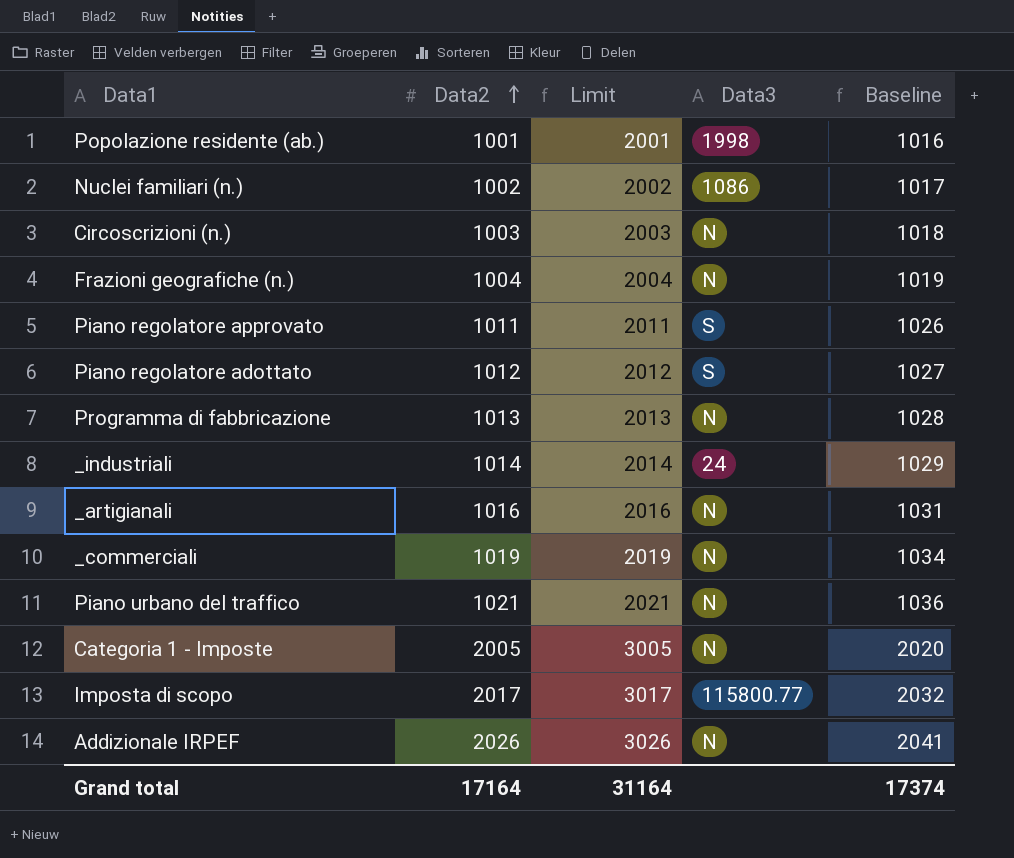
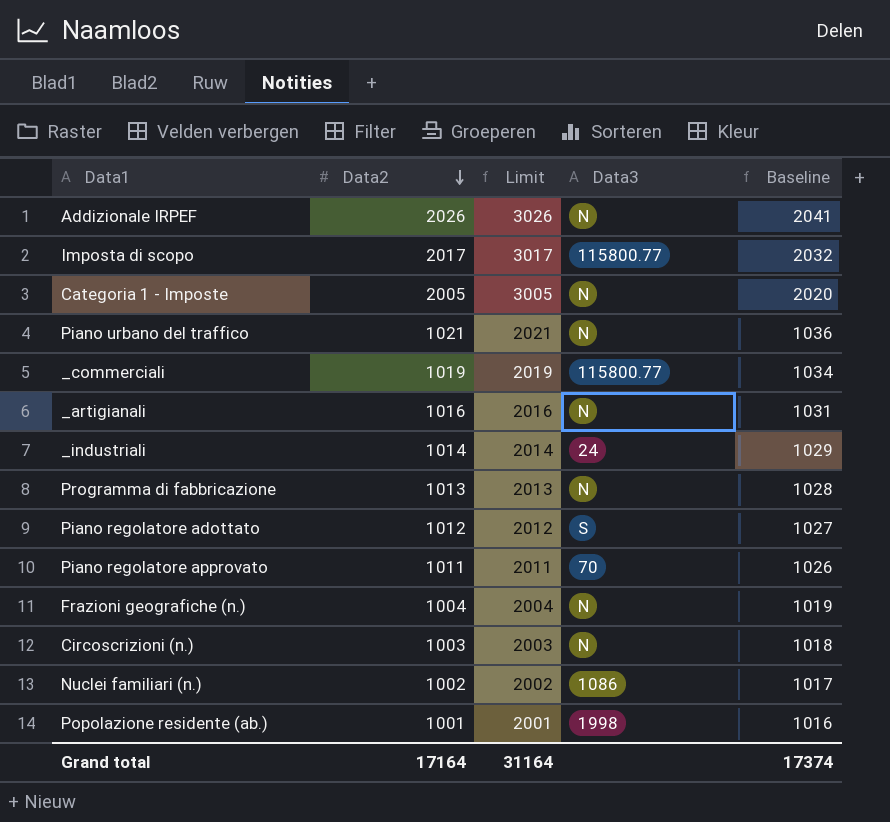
row order: Data2 ascending -> Data2 descending
_commerciali | Data3: N -> 115800.77
Piano regolatore approvato | Data3: S -> 70

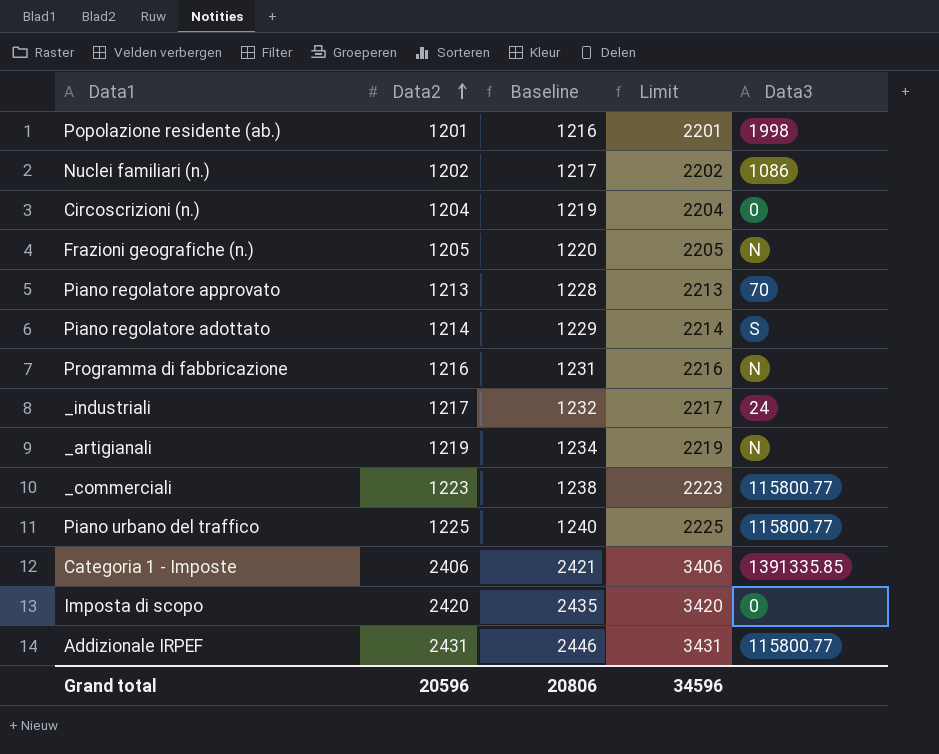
row order: Data2 descending -> Data2 ascending
column Baseline | position: 5 -> 3
Popolazione residente (ab.) | Data2: 1001 -> 1201
Popolazione residente (ab.) | Baseline: 1016 -> 1216
Popolazione residente (ab.) | Limit: 2001 -> 2201
Nuclei familiari (n.) | Data2: 1002 -> 1202
Nuclei familiari (n.) | Baseline: 1017 -> 1217
Nuclei familiari (n.) | Limit: 2002 -> 2202
Circoscrizioni (n.) | Data2: 1003 -> 1204
Circoscrizioni (n.) | Baseline: 1018 -> 1219
Circoscrizioni (n.) | Limit: 2003 -> 2204
Circoscrizioni (n.) | Data3: N -> 0
Frazioni geografiche (n.) | Data2: 1004 -> 1205
Frazioni geografiche (n.) | Baseline: 1019 -> 1220
Frazioni geografiche (n.) | Limit: 2004 -> 2205
Piano regolatore approvato | Data2: 1011 -> 1213
Piano regolatore approvato | Baseline: 1026 -> 1228
Piano regolatore approvato | Limit: 2011 -> 2213
Piano regolatore adottato | Data2: 1012 -> 1214
Piano regolatore adottato | Baseline: 1027 -> 1229
Piano regolatore adottato | Limit: 2012 -> 2214
Programma di fabbricazione | Data2: 1013 -> 1216
Programma di fabbricazione | Baseline: 1028 -> 1231
Programma di fabbricazione | Limit: 2013 -> 2216
_industriali | Data2: 1014 -> 1217
_industriali | Baseline: 1029 -> 1232
_industriali | Limit: 2014 -> 2217
_artigianali | Data2: 1016 -> 1219
_artigianali | Baseline: 1031 -> 1234
_artigianali | Limit: 2016 -> 2219
_commerciali | Data2: 1019 -> 1223
_commerciali | Baseline: 1034 -> 1238
_commerciali | Limit: 2019 -> 2223
Piano urbano del traffico | Data2: 1021 -> 1225
Piano urbano del traffico | Baseline: 1036 -> 1240
Piano urbano del traffico | Limit: 2021 -> 2225
Piano urbano del traffico | Data3: N -> 115800.77
Categoria 1 - Imposte | Data2: 2005 -> 2406
Categoria 1 - Imposte | Baseline: 2020 -> 2421
Categoria 1 - Imposte | Limit: 3005 -> 3406
Categoria 1 - Imposte | Data3: N -> 1391335.85
Imposta di scopo | Data2: 2017 -> 2420
Imposta di scopo | Baseline: 2032 -> 2435
Imposta di scopo | Limit: 3017 -> 3420
Imposta di scopo | Data3: 115800.77 -> 0
Addizionale IRPEF | Data2: 2026 -> 2431
Addizionale IRPEF | Baseline: 2041 -> 2446
Addizionale IRPEF | Limit: 3026 -> 3431
Addizionale IRPEF | Data3: N -> 115800.77
Grand total | Data2: 17164 -> 20596
Grand total | Baseline: 17374 -> 20806
Grand total | Limit: 31164 -> 34596

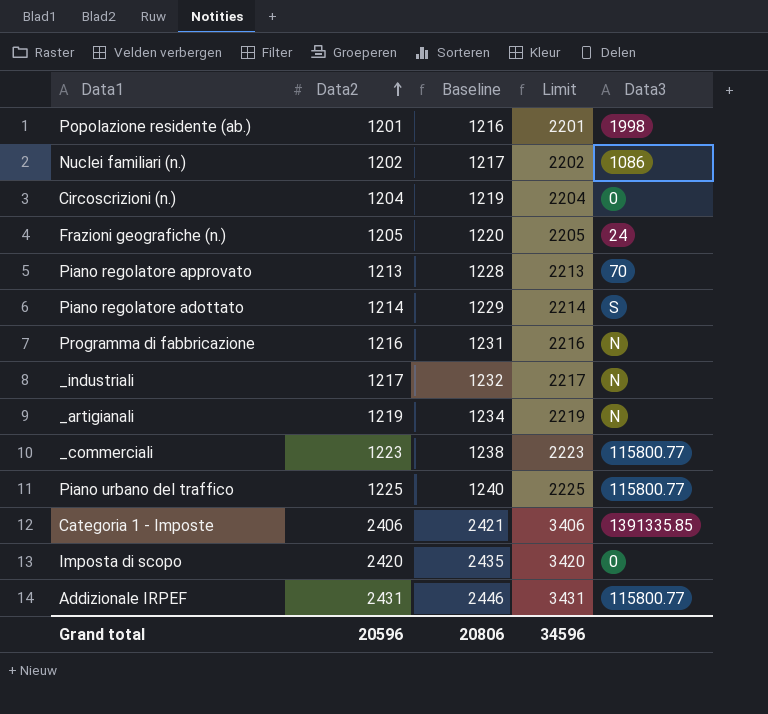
Frazioni geografiche (n.) | Data3: N -> 24
_industriali | Data3: 24 -> N

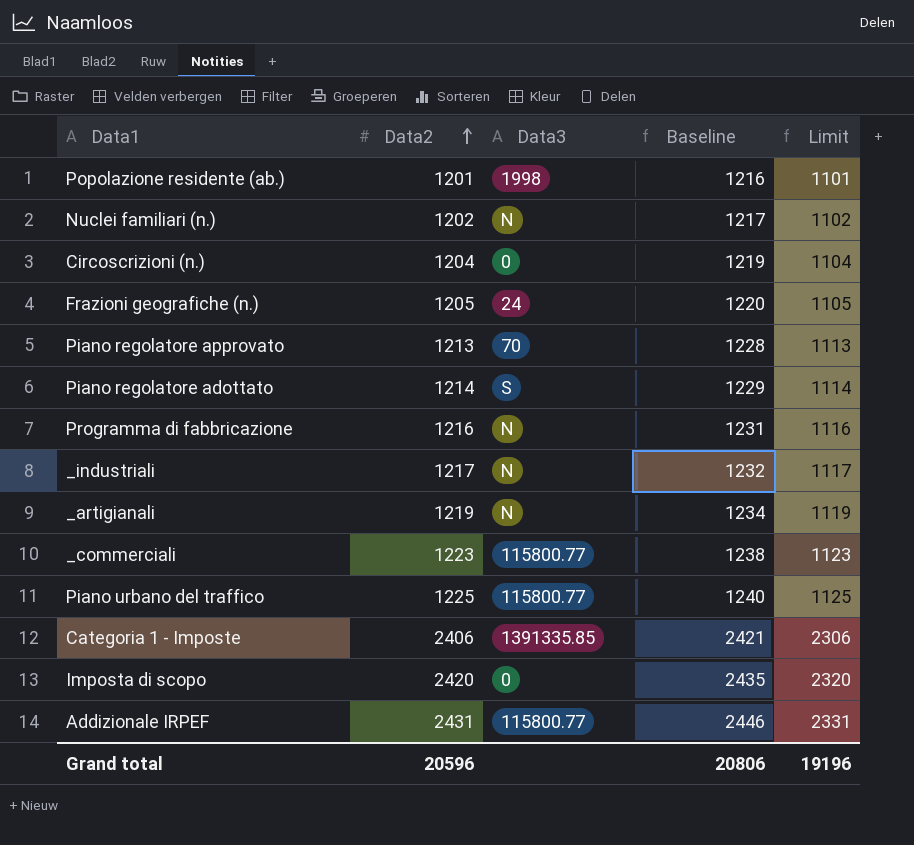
column Data3 | position: 5 -> 3
column Limit | formula: [Data2] + 1000 -> [Data2] - 100
Nuclei familiari (n.) | Data3: 1086 -> N
Grand total | Limit: 34596 -> 19196

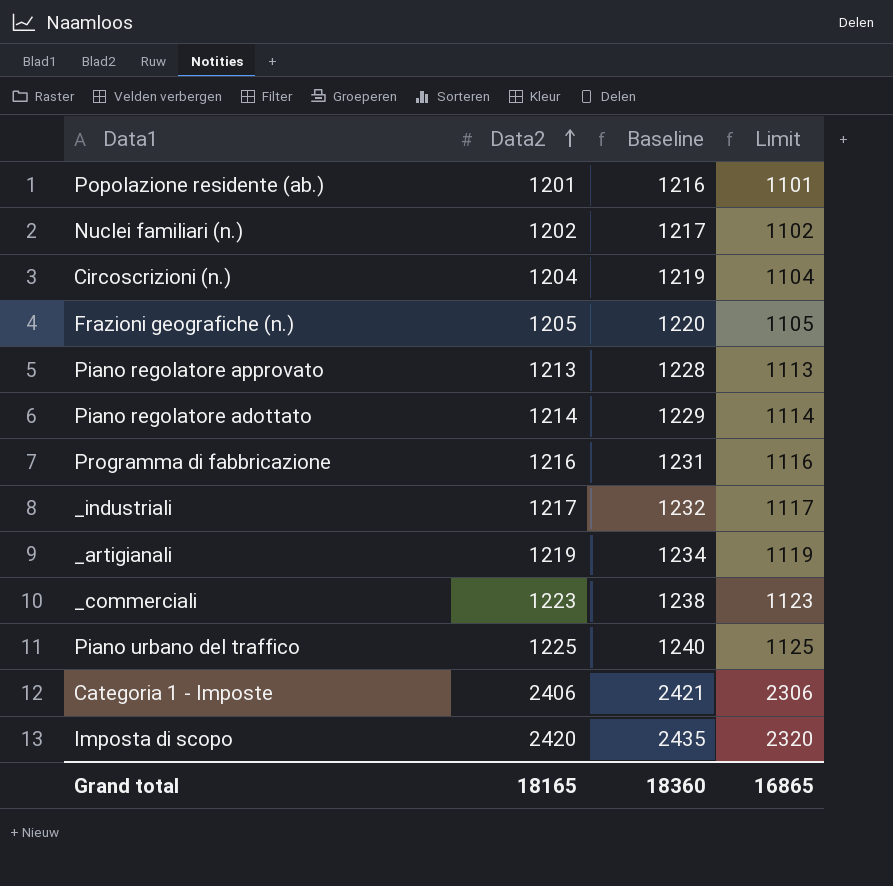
column Data3 | position: 3 -> none
row Addizionale IRPEF: 2431 | 115800.77 | 2446 | 2331 -> none
Grand total | Data2: 20596 -> 18165
Grand total | Baseline: 20806 -> 18360
Grand total | Limit: 19196 -> 16865

